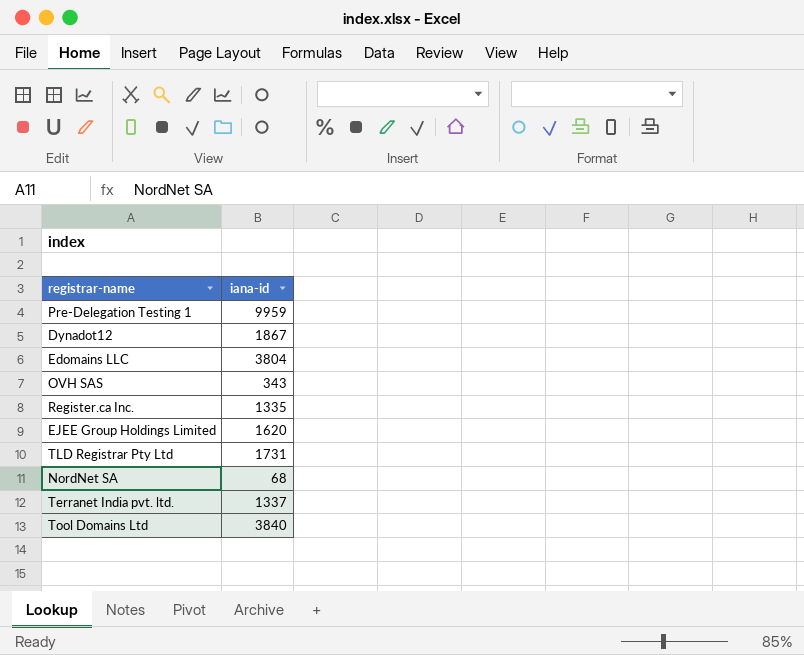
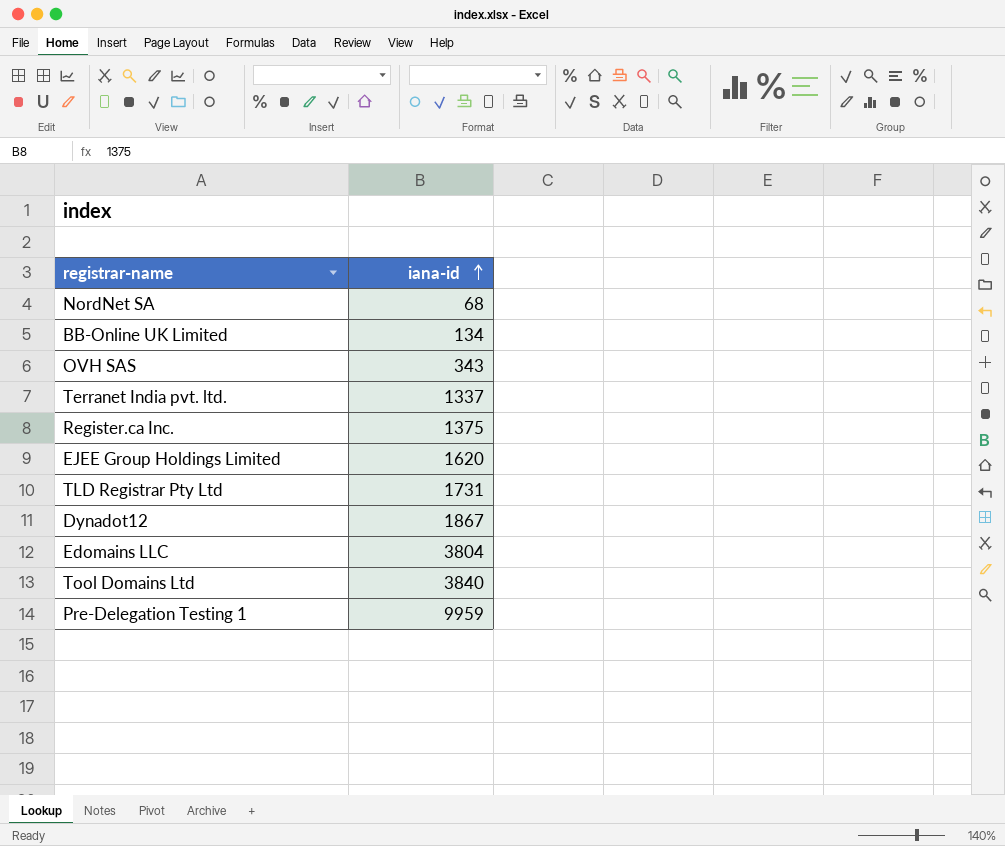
row order: none -> iana-id ascending
row BB-Online UK Limited: none -> 134
Register.ca Inc. | iana-id: 1335 -> 1375

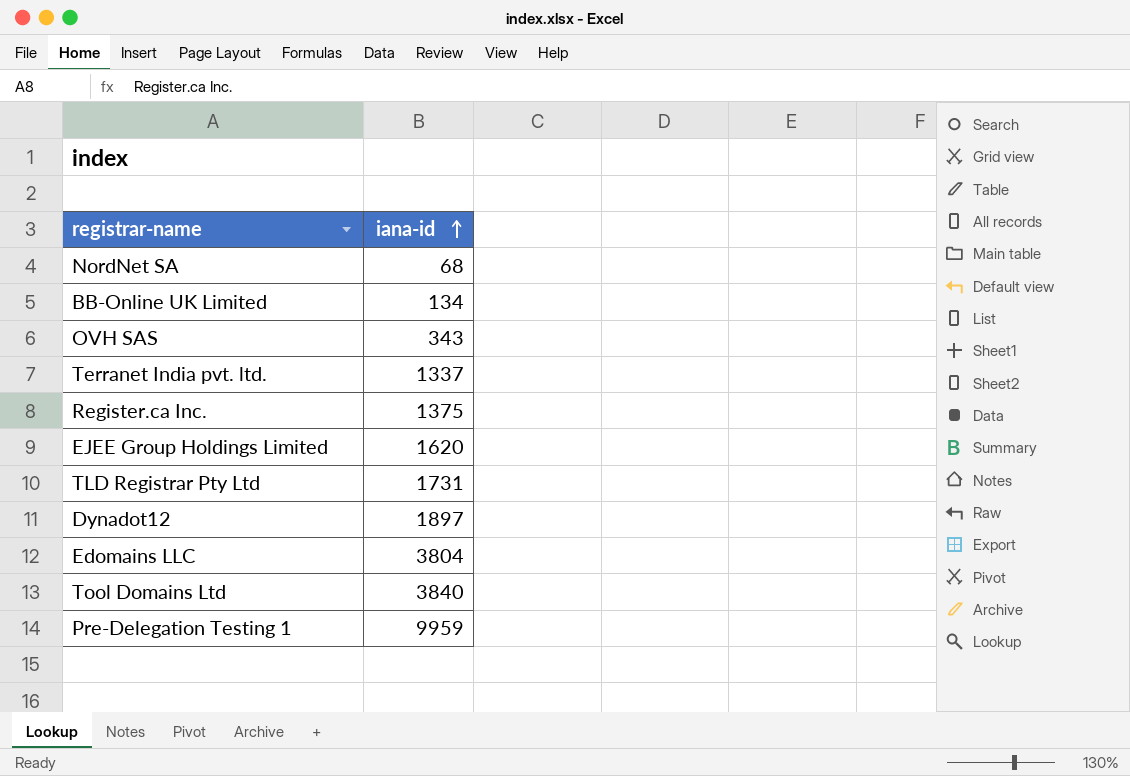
Dynadot12 | iana-id: 1867 -> 1897

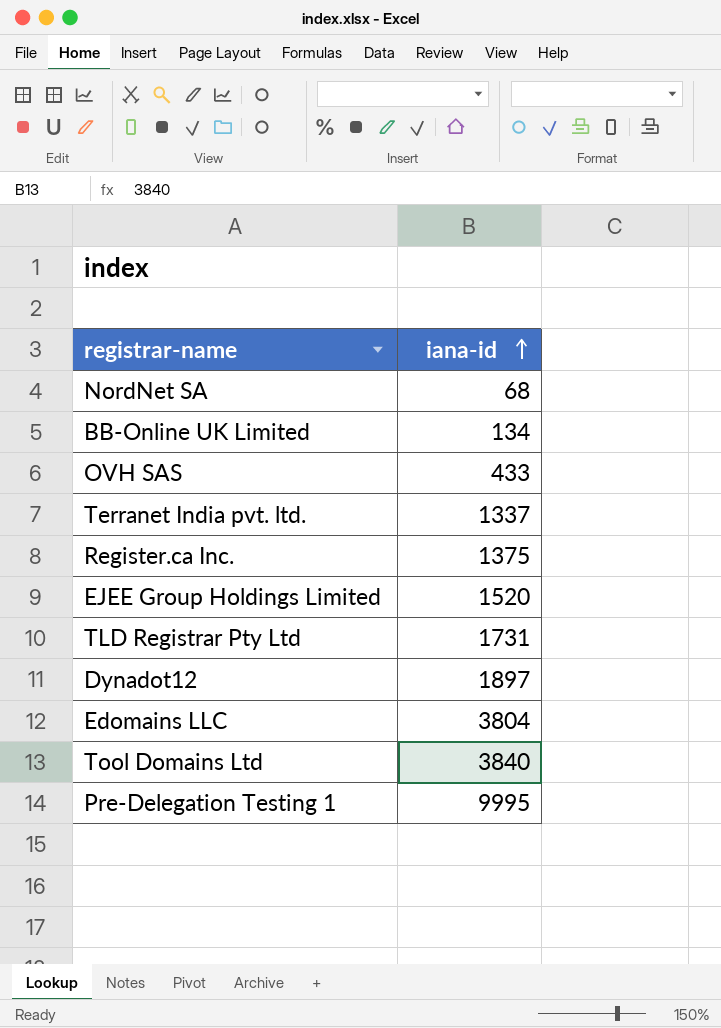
OVH SAS | iana-id: 343 -> 433
EJEE Group Holdings Limited | iana-id: 1620 -> 1520
Pre-Delegation Testing 1 | iana-id: 9959 -> 9995

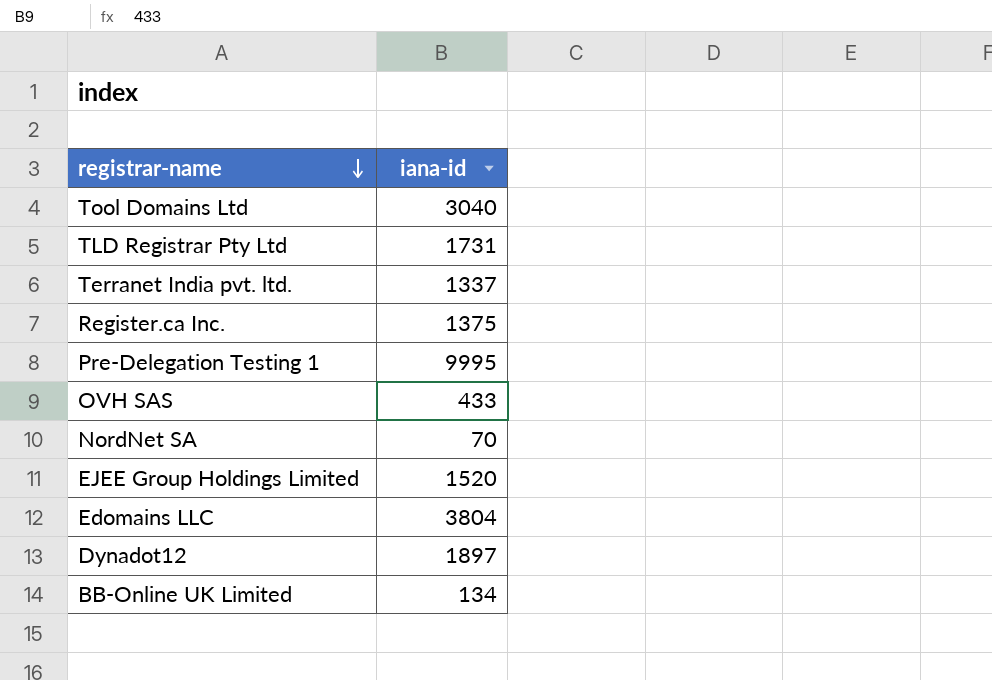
row order: iana-id ascending -> registrar-name descending
Tool Domains Ltd | iana-id: 3840 -> 3040
NordNet SA | iana-id: 68 -> 70

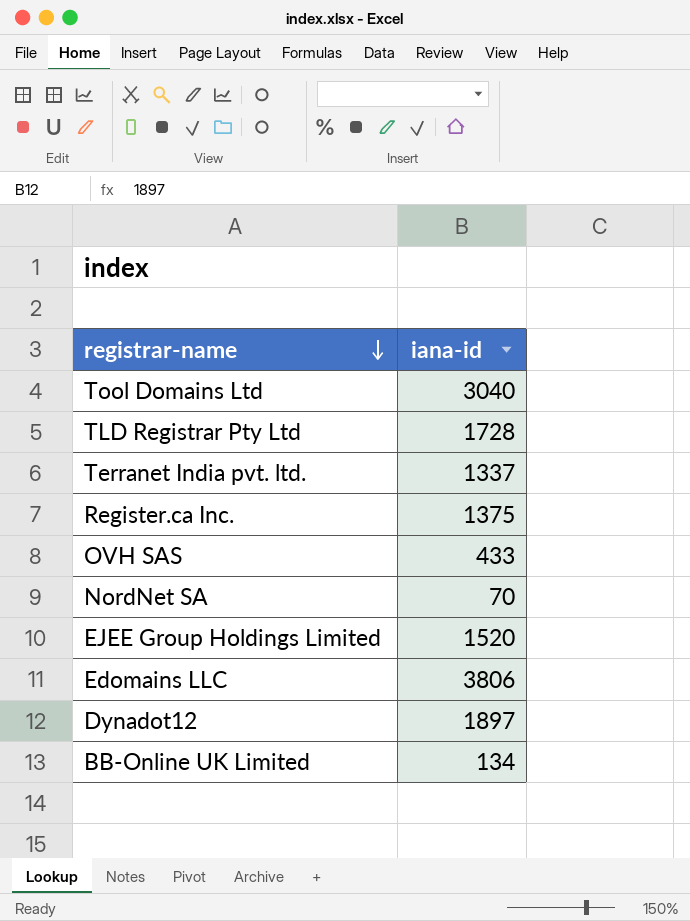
row Pre-Delegation Testing 1: 9995 -> none
TLD Registrar Pty Ltd | iana-id: 1731 -> 1728
Edomains LLC | iana-id: 3804 -> 3806

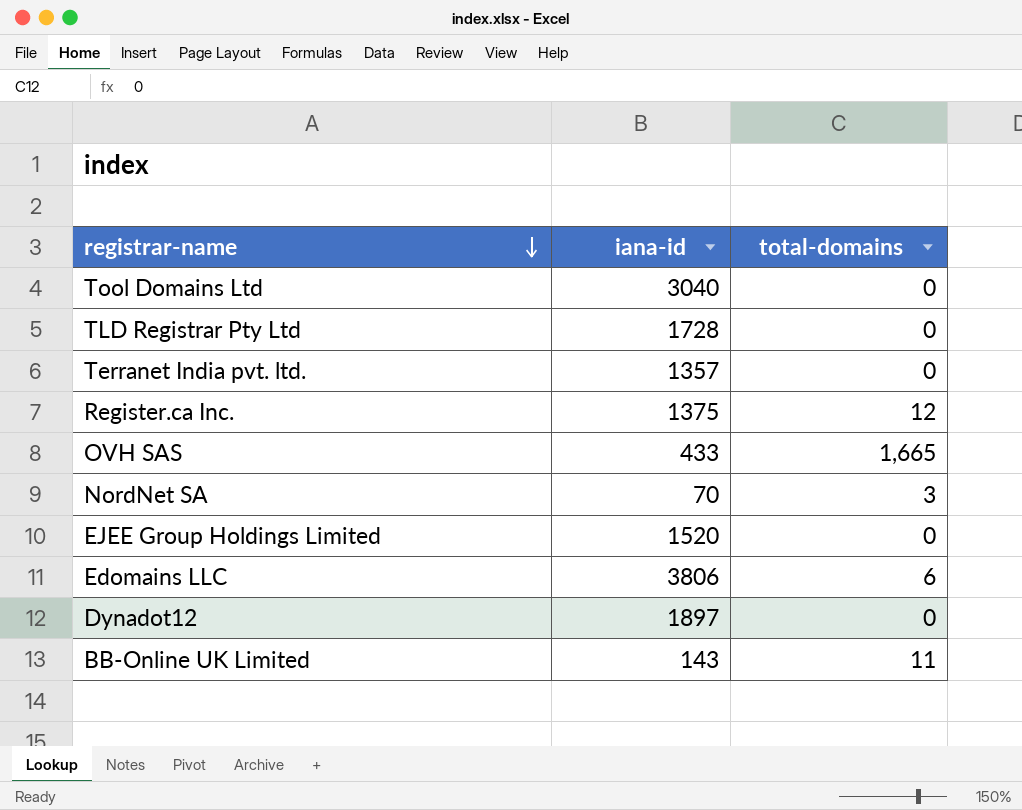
column total-domains | position: none -> 3
Terranet India pvt. ltd. | iana-id: 1337 -> 1357
BB-Online UK Limited | iana-id: 134 -> 143

